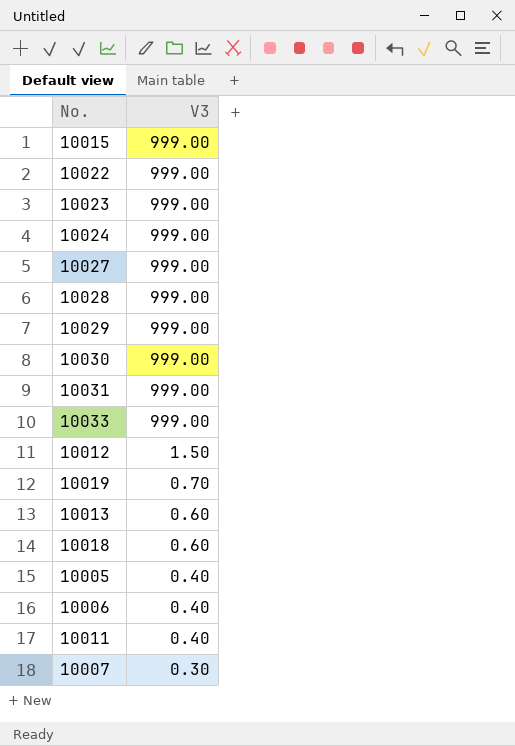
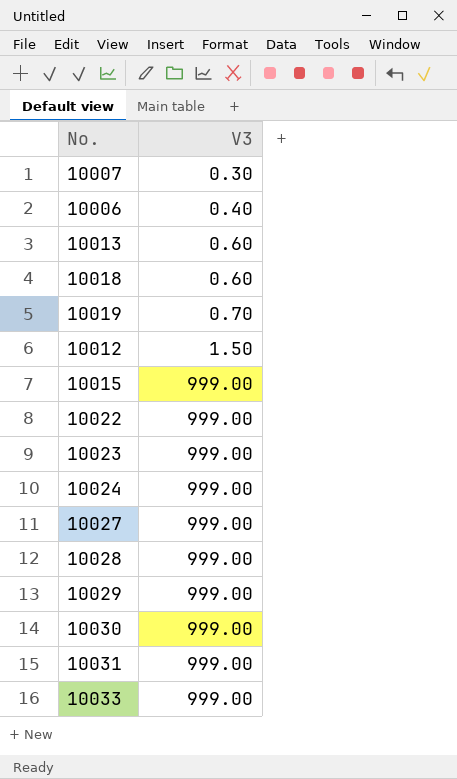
row order: V3 descending -> V3 ascending
row 10005: 0.40 -> none
row 10011: 0.40 -> none

